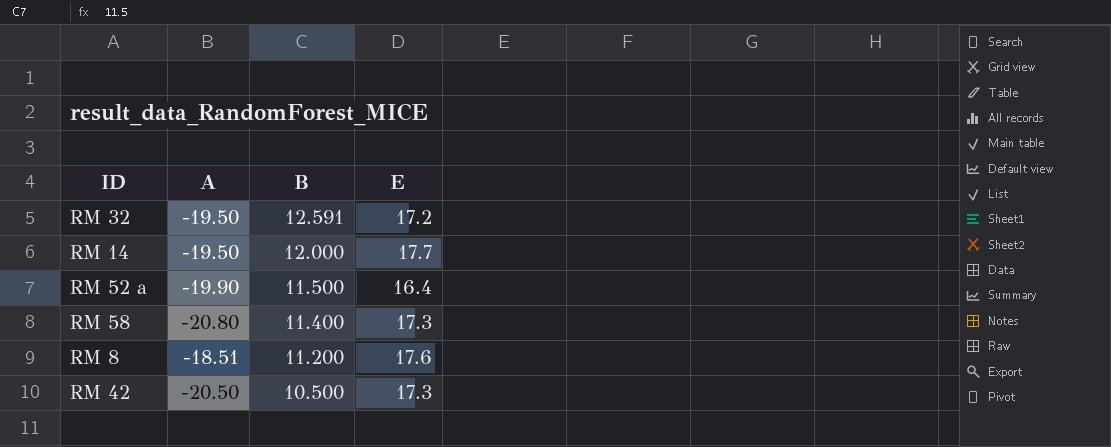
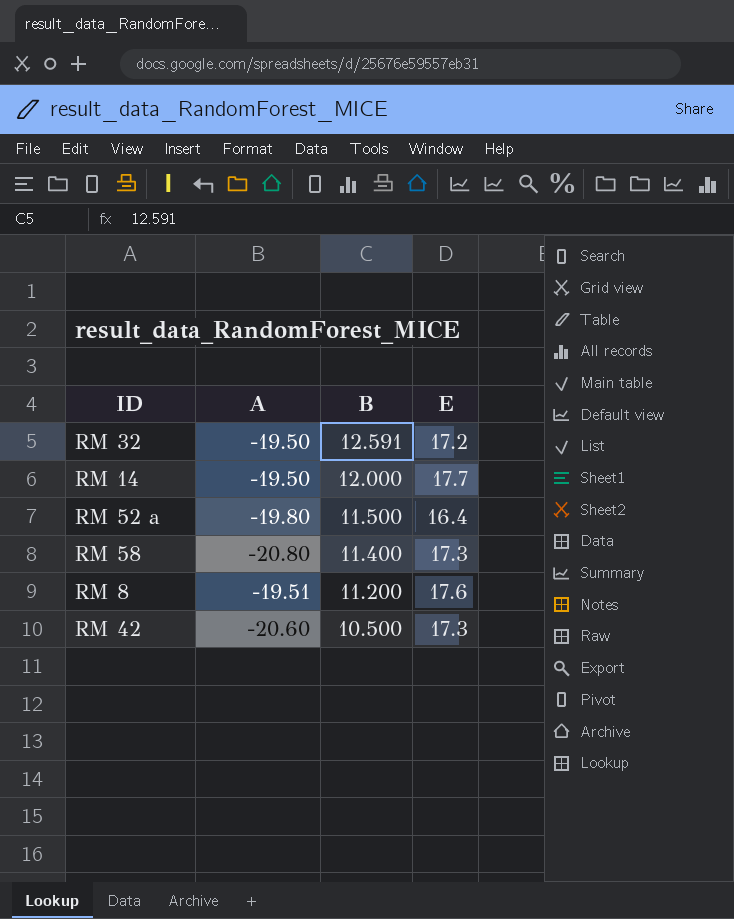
RM 52 a | A: -19.90 -> -19.80
RM 8 | A: -18.51 -> -19.51
RM 42 | A: -20.50 -> -20.60

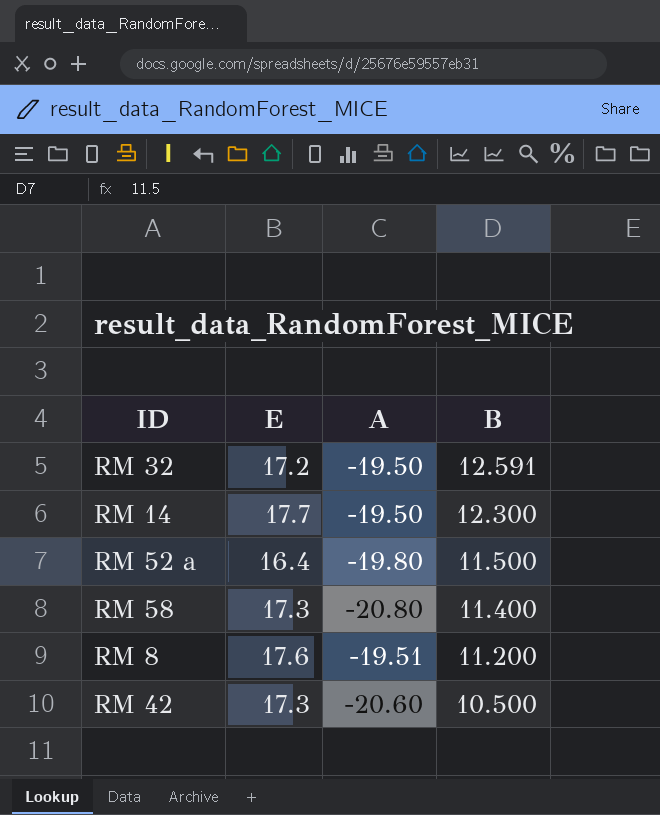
column E | position: 4 -> 2
RM 14 | B: 12.000 -> 12.300

